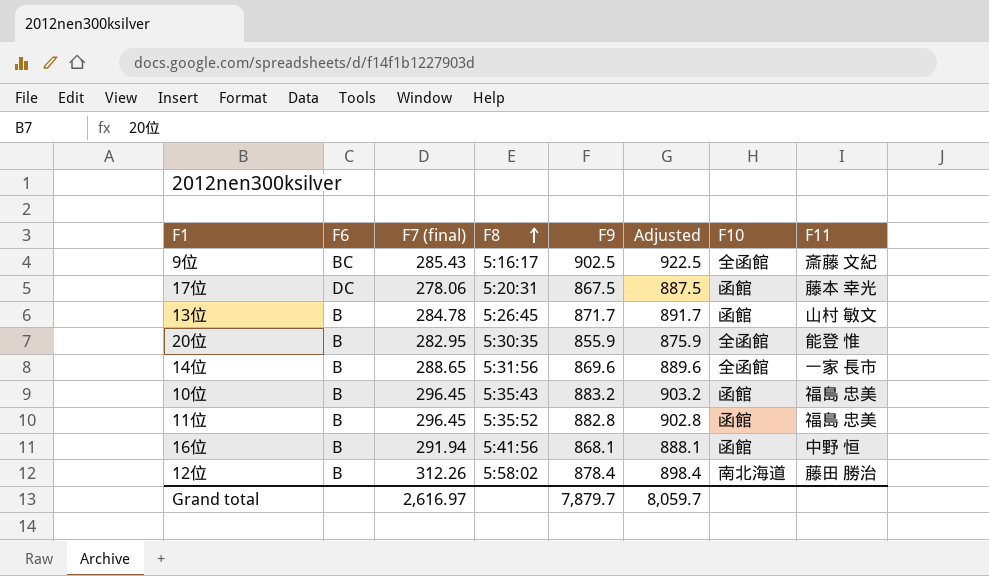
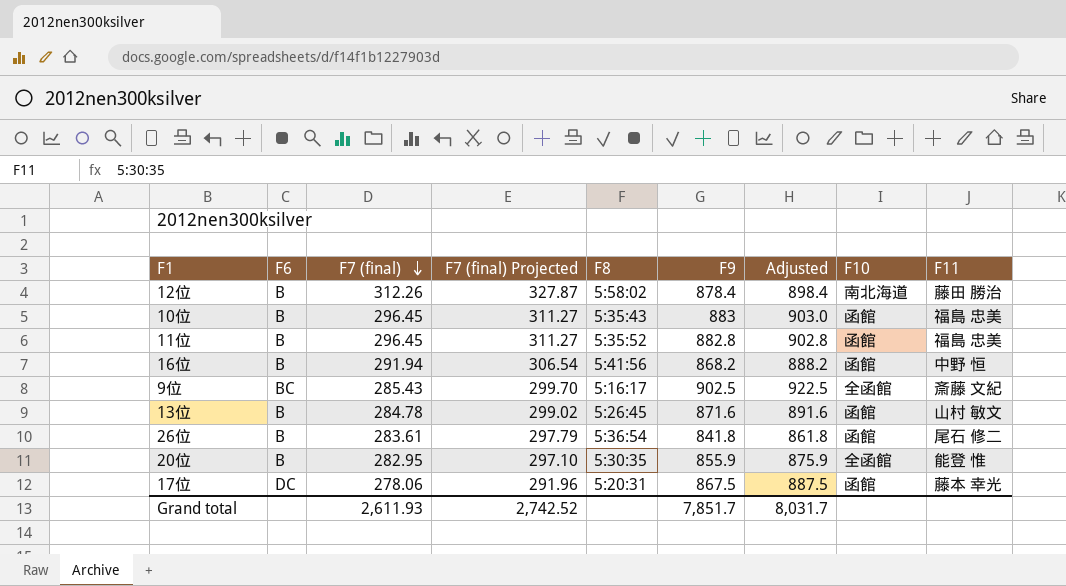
row order: F8 ascending -> F7 (final) descending
column F7 (final) Projected | formula: none -> [F7 (final)] * 1.05
row 14位: B | 288.65 | 5:31:56 | 869.6 | 889.6 | 全函館 | 一家 長市 -> none
10位 | F9: 883.2 -> 883
10位 | Adjusted: 903.2 -> 903.0
16位 | F9: 868.1 -> 868.2
16位 | Adjusted: 888.1 -> 888.2
13位 | F9: 871.7 -> 871.6
13位 | Adjusted: 891.7 -> 891.6
row 26位: none -> B | 283.61 | 297.79 | 5:36:54 | 841.8 | 861.8 | 函館 | 尾石 修二
Grand total | F7 (final): 2,616.97 -> 2,611.93
Grand total | F9: 7,879.7 -> 7,851.7
Grand total | Adjusted: 8,059.7 -> 8,031.7

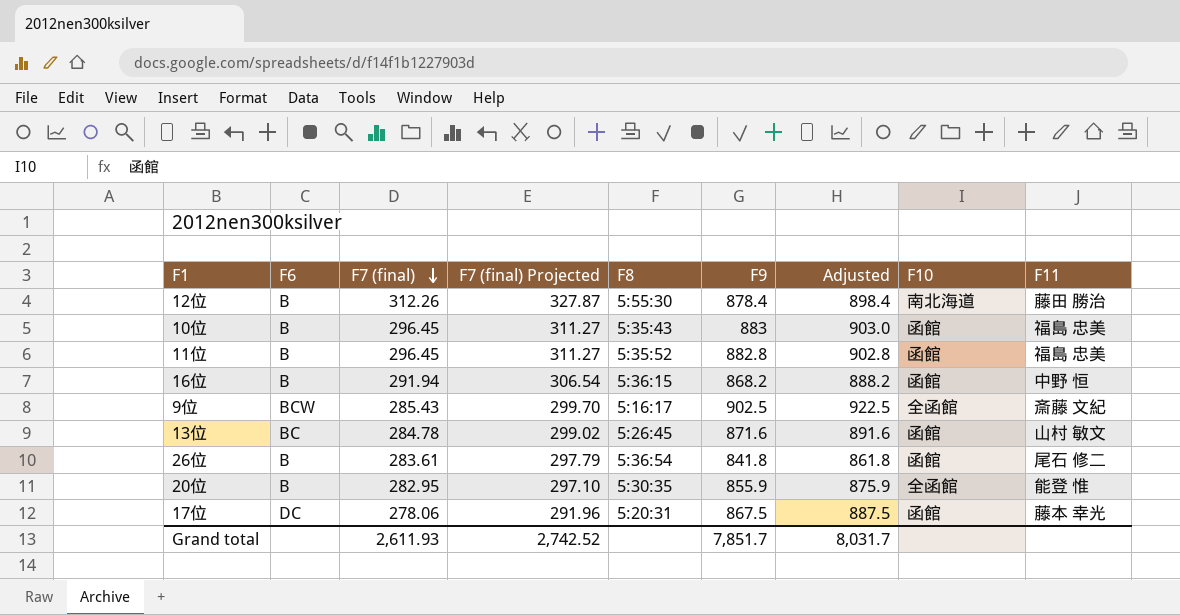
12位 | F8: 5:58:02 -> 5:55:30
16位 | F8: 5:41:56 -> 5:36:15
9位 | F6: BC -> BCW
13位 | F6: B -> BC

